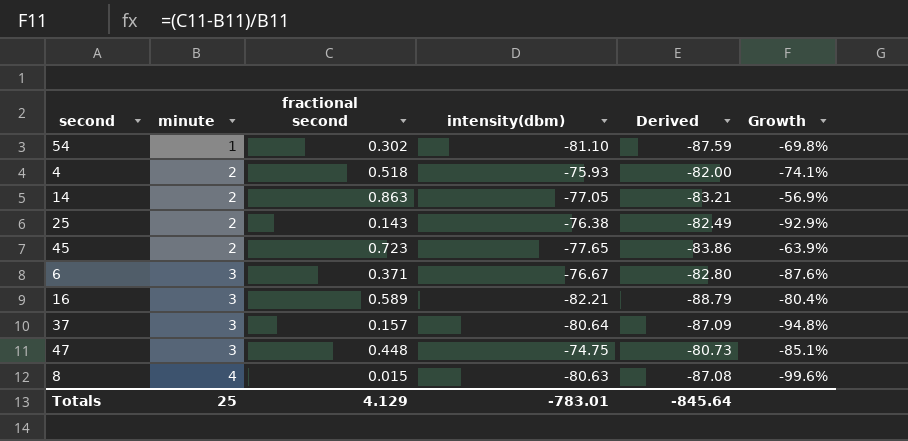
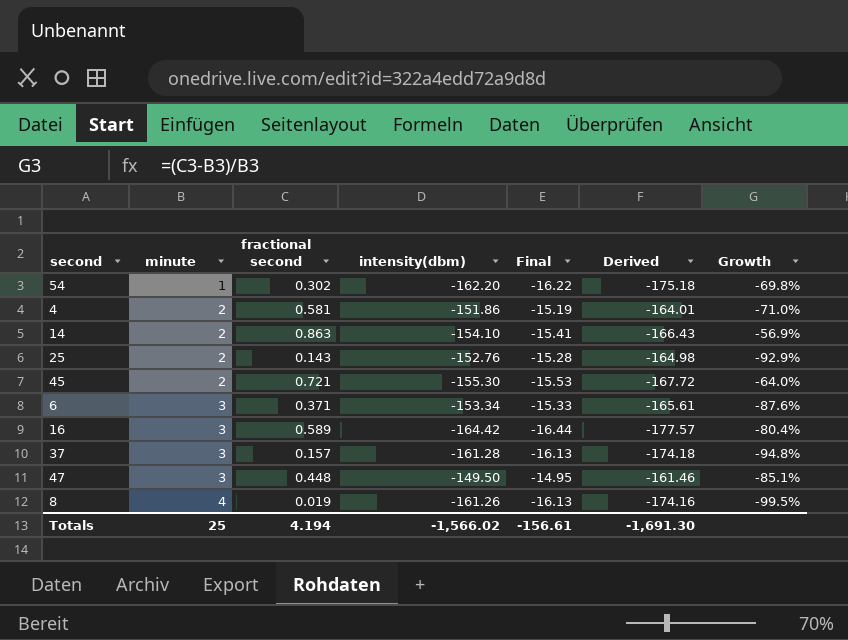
column Final | formula: none -> [intensity(dbm)] * 0.1
54 | intensity(dbm): -81.10 -> -162.20
54 | Derived: -87.59 -> -175.18
4 | fractional second: 0.518 -> 0.581
4 | intensity(dbm): -75.93 -> -151.86
4 | Derived: -82.00 -> -164.01
4 | Growth: -74.1% -> -71.0%
14 | intensity(dbm): -77.05 -> -154.10
14 | Derived: -83.21 -> -166.43
25 | intensity(dbm): -76.38 -> -152.76
25 | Derived: -82.49 -> -164.98
45 | fractional second: 0.723 -> 0.721
45 | intensity(dbm): -77.65 -> -155.30
45 | Derived: -83.86 -> -167.72
45 | Growth: -63.9% -> -64.0%
6 | intensity(dbm): -76.67 -> -153.34
6 | Derived: -82.80 -> -165.61
16 | intensity(dbm): -82.21 -> -164.42
16 | Derived: -88.79 -> -177.57
37 | intensity(dbm): -80.64 -> -161.28
37 | Derived: -87.09 -> -174.18
47 | intensity(dbm): -74.75 -> -149.50
47 | Derived: -80.73 -> -161.46
8 | fractional second: 0.015 -> 0.019
8 | intensity(dbm): -80.63 -> -161.26
8 | Derived: -87.08 -> -174.16
8 | Growth: -99.6% -> -99.5%
Totals | fractional second: 4.129 -> 4.194
Totals | intensity(dbm): -783.01 -> -1,566.02
Totals | Derived: -845.64 -> -1,691.30

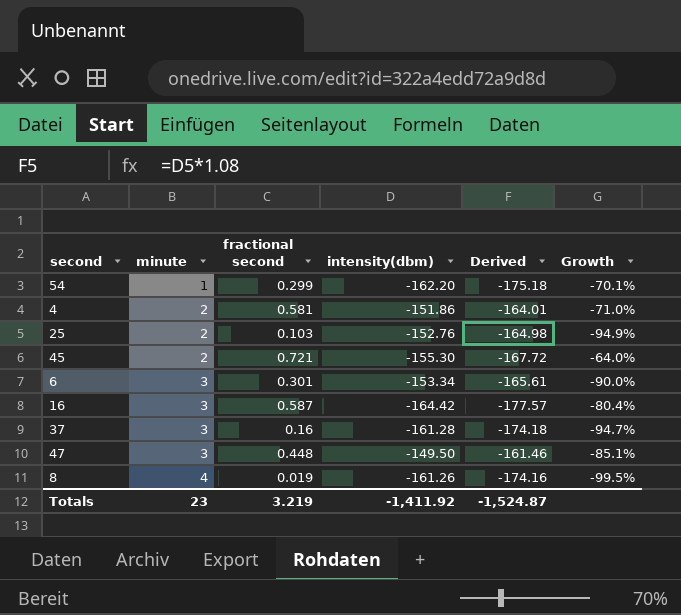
column Final | formula: [intensity(dbm)] * 0.1 -> none
row 14: 2 | 0.863 | -154.10 | -15.41 | -166.43 | -56.9% -> none
54 | fractional second: 0.302 -> 0.299
54 | Growth: -69.8% -> -70.1%
25 | fractional second: 0.143 -> 0.103
25 | Growth: -92.9% -> -94.9%
6 | fractional second: 0.371 -> 0.301
6 | Growth: -87.6% -> -90.0%
16 | fractional second: 0.589 -> 0.587
37 | fractional second: 0.157 -> 0.16
37 | Growth: -94.8% -> -94.7%
Totals | minute: 25 -> 23
Totals | fractional second: 4.194 -> 3.219
Totals | intensity(dbm): -1,566.02 -> -1,411.92
Totals | Derived: -1,691.30 -> -1,524.87

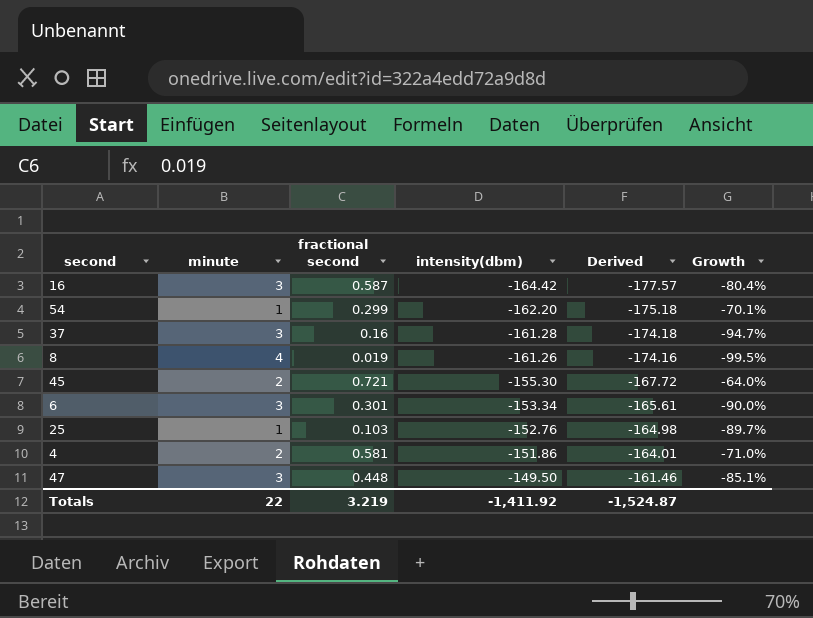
row order: minute ascending -> intensity(dbm) ascending
25 | minute: 2 -> 1
25 | Growth: -94.9% -> -89.7%
Totals | minute: 23 -> 22

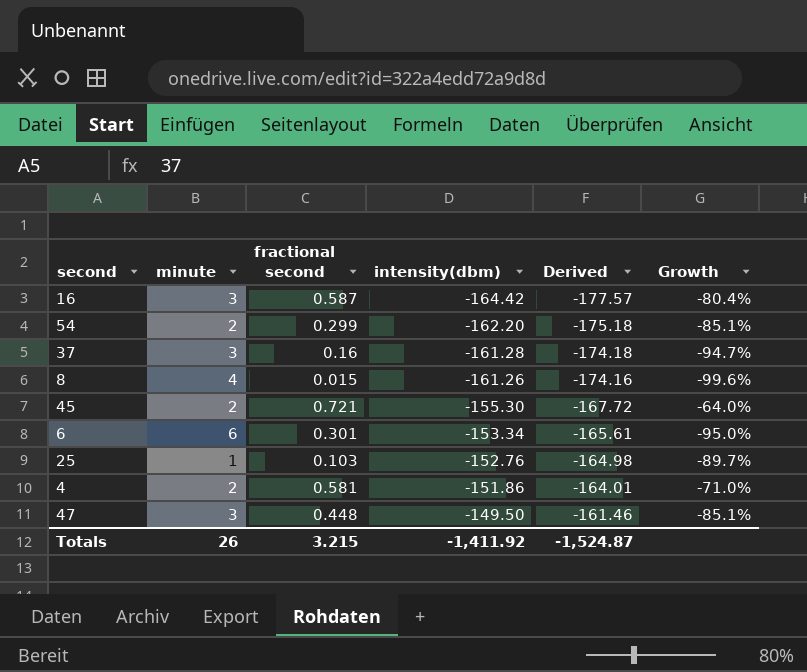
54 | minute: 1 -> 2
54 | Growth: -70.1% -> -85.1%
8 | fractional second: 0.019 -> 0.015
8 | Growth: -99.5% -> -99.6%
6 | minute: 3 -> 6
6 | Growth: -90.0% -> -95.0%
Totals | minute: 22 -> 26
Totals | fractional second: 3.219 -> 3.215

